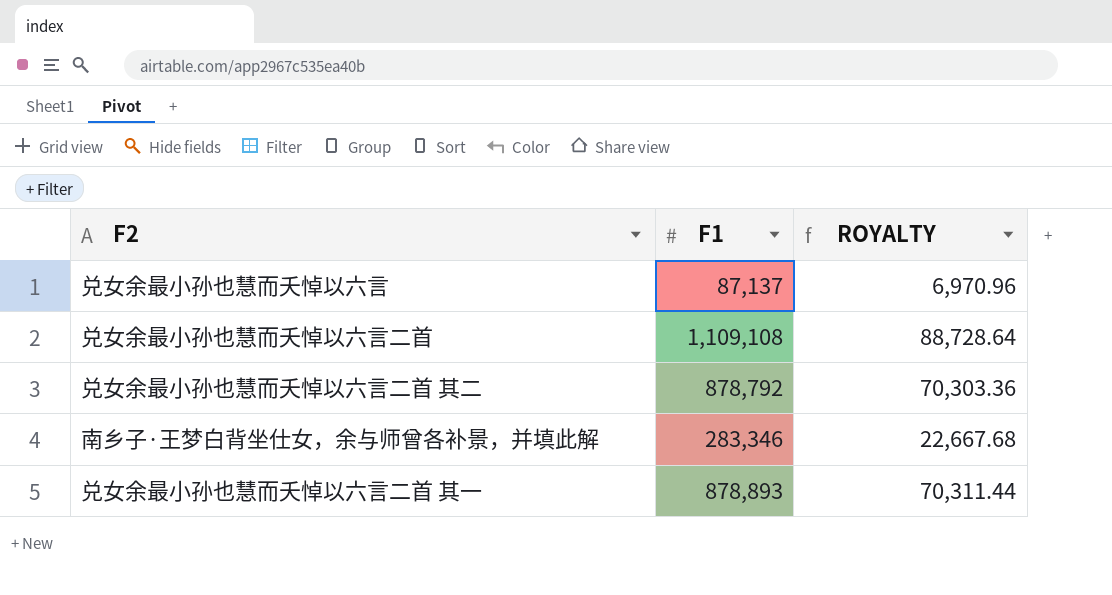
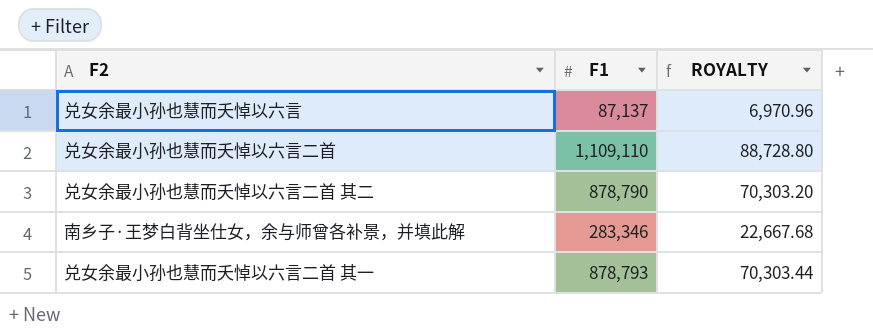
兑女余最小孙也慧而夭悼以六言二首 | F1: 1,109,108 -> 1,109,110
兑女余最小孙也慧而夭悼以六言二首 | ROYALTY: 88,728.64 -> 88,728.80
兑女余最小孙也慧而夭悼以六言二首 其二 | F1: 878,792 -> 878,790
兑女余最小孙也慧而夭悼以六言二首 其二 | ROYALTY: 70,303.36 -> 70,303.20
兑女余最小孙也慧而夭悼以六言二首 其一 | F1: 878,893 -> 878,793
兑女余最小孙也慧而夭悼以六言二首 其一 | ROYALTY: 70,311.44 -> 70,303.44

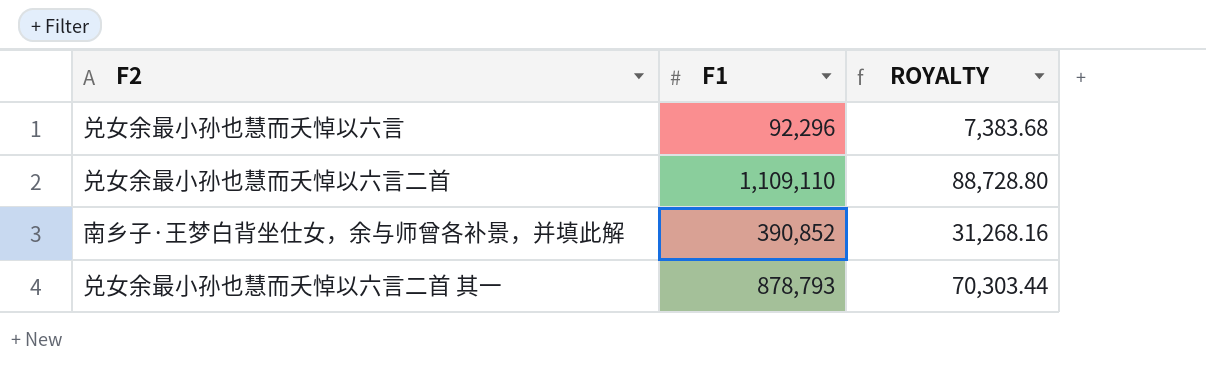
row 兑女余最小孙也慧而夭悼以六言二首 其二: 878,790 | 70,303.20 -> none
兑女余最小孙也慧而夭悼以六言 | F1: 87,137 -> 92,296
兑女余最小孙也慧而夭悼以六言 | ROYALTY: 6,970.96 -> 7,383.68
南乡子·王梦白背坐仕女，余与师曾各补景，并填此解 | F1: 283,346 -> 390,852
南乡子·王梦白背坐仕女，余与师曾各补景，并填此解 | ROYALTY: 22,667.68 -> 31,268.16

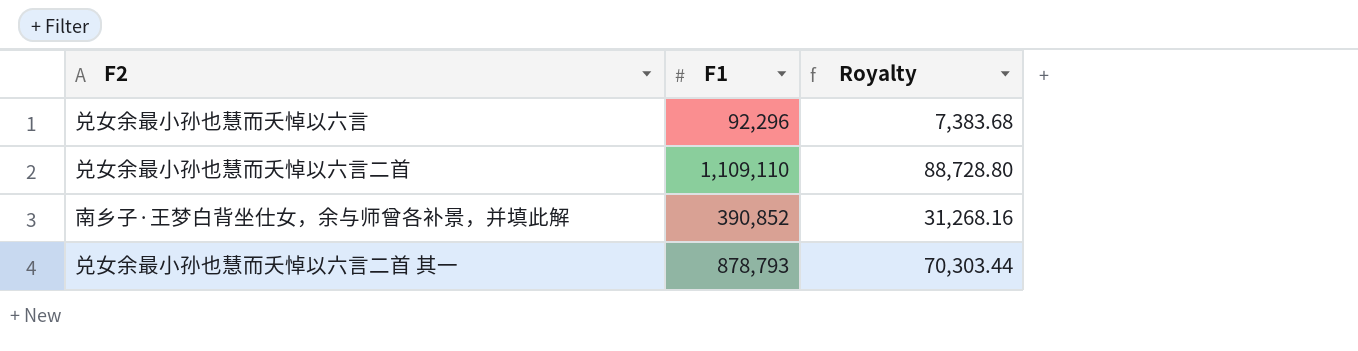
column name: ROYALTY -> Royalty

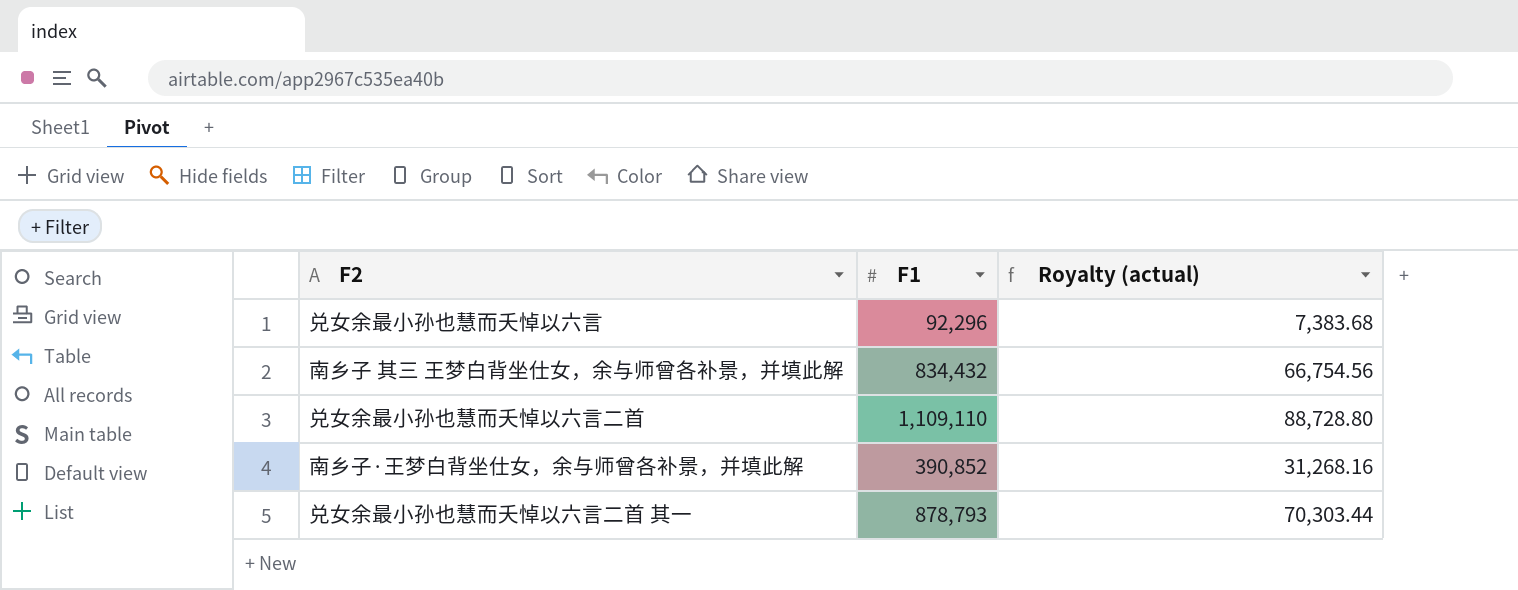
column name: Royalty -> Royalty (actual)
row 南乡子 其三 王梦白背坐仕女，余与师曾各补景，并填此解: none -> 834,432 | 66,754.56

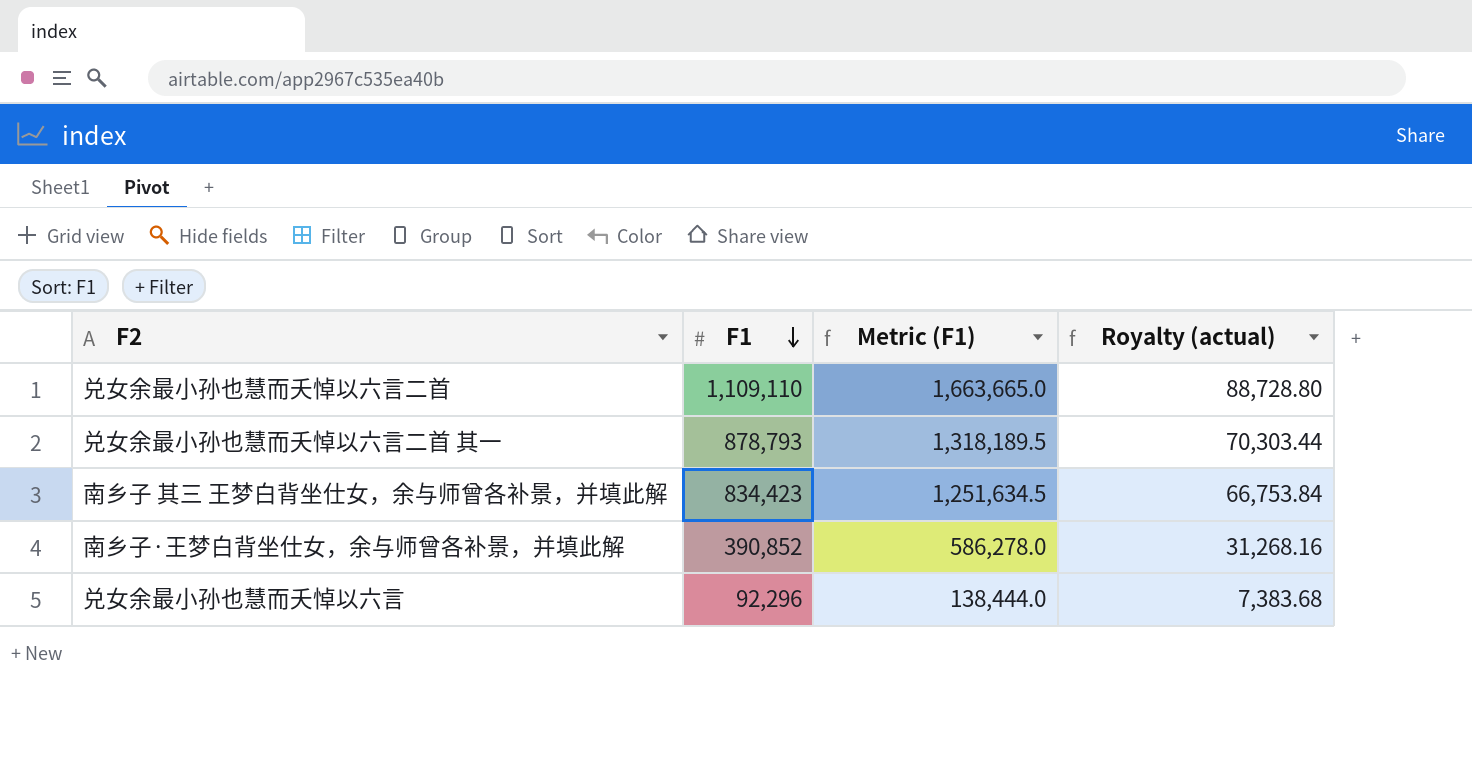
row order: none -> F1 descending
column Metric (F1) | formula: none -> [F1] * 1.5
南乡子 其三 王梦白背坐仕女，余与师曾各补景，并填此解 | F1: 834,432 -> 834,423
南乡子 其三 王梦白背坐仕女，余与师曾各补景，并填此解 | Royalty (actual): 66,754.56 -> 66,753.84

